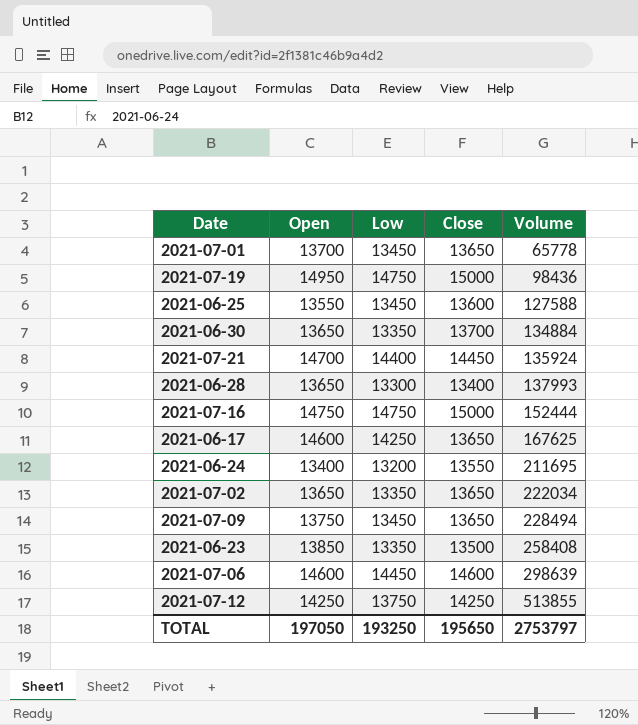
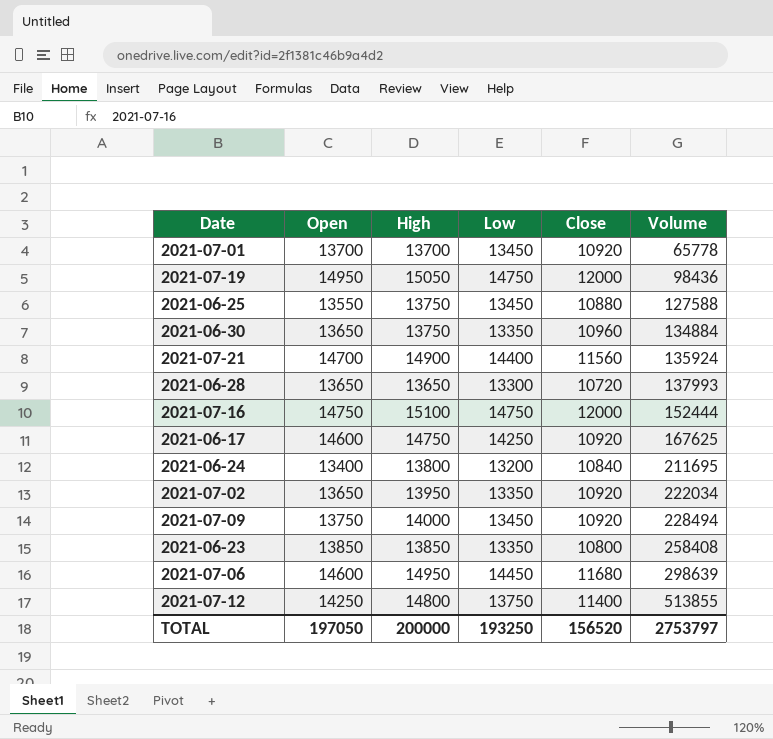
column High | position: none -> 3
2021-07-01 | Close: 13650 -> 10920
2021-07-19 | Close: 15000 -> 12000
2021-06-25 | Close: 13600 -> 10880
2021-06-30 | Close: 13700 -> 10960
2021-07-21 | Close: 14450 -> 11560
2021-06-28 | Close: 13400 -> 10720
2021-07-16 | Close: 15000 -> 12000
2021-06-17 | Close: 13650 -> 10920
2021-06-24 | Close: 13550 -> 10840
2021-07-02 | Close: 13650 -> 10920
2021-07-09 | Close: 13650 -> 10920
2021-06-23 | Close: 13500 -> 10800
2021-07-06 | Close: 14600 -> 11680
2021-07-12 | Close: 14250 -> 11400
TOTAL | Close: 195650 -> 156520

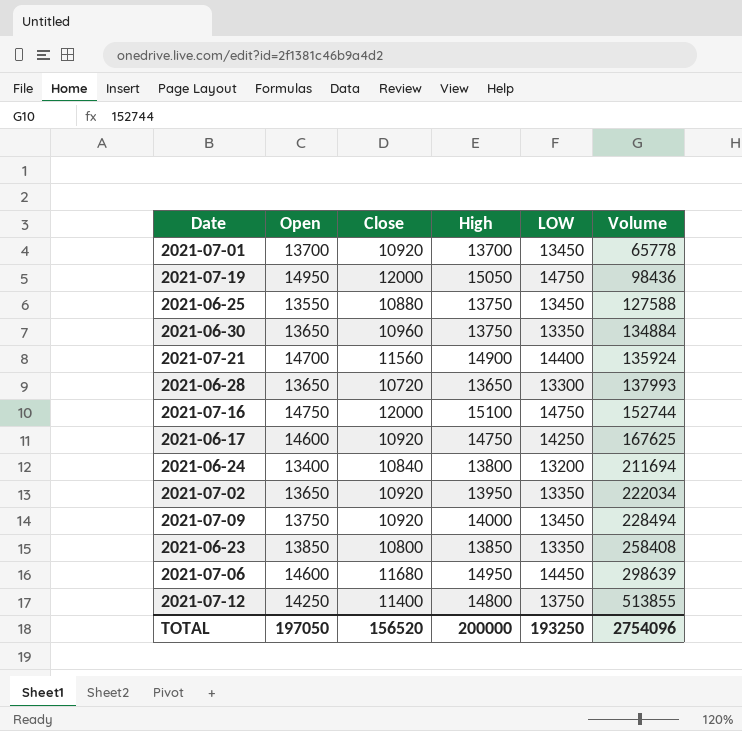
column Close | position: 5 -> 3
column name: Low -> LOW
2021-07-16 | Volume: 152444 -> 152744
2021-06-24 | Volume: 211695 -> 211694
TOTAL | Volume: 2753797 -> 2754096

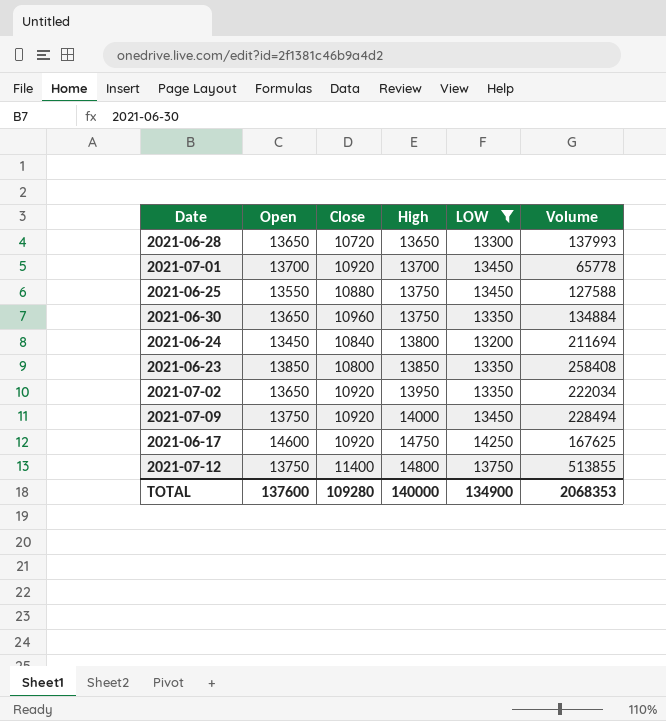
filter: none -> LOW <= 14250
row order: Volume ascending -> High ascending
2021-06-24 | Open: 13400 -> 13450
2021-07-12 | Open: 14250 -> 13750
TOTAL | Open: 197050 -> 137600
TOTAL | Close: 156520 -> 109280
TOTAL | High: 200000 -> 140000
TOTAL | LOW: 193250 -> 134900
TOTAL | Volume: 2754096 -> 2068353

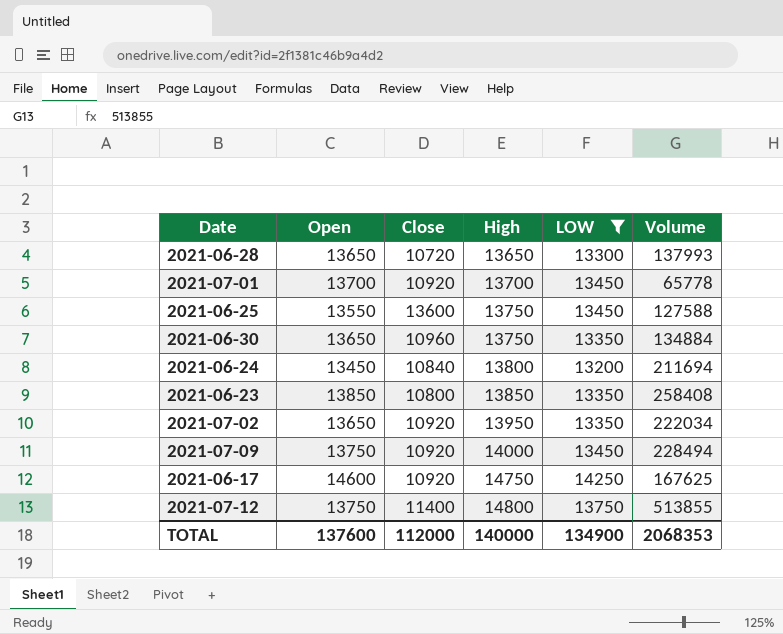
2021-06-25 | Close: 10880 -> 13600
TOTAL | Close: 109280 -> 112000

